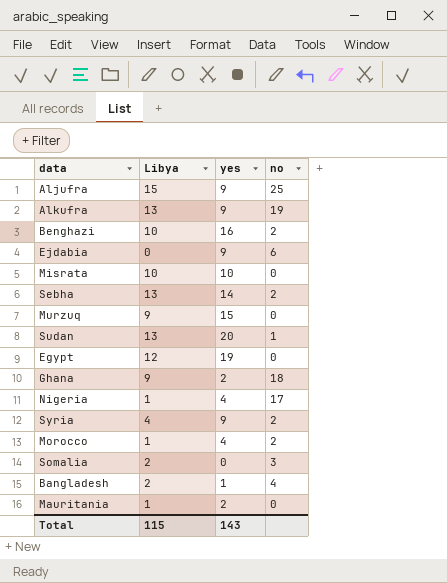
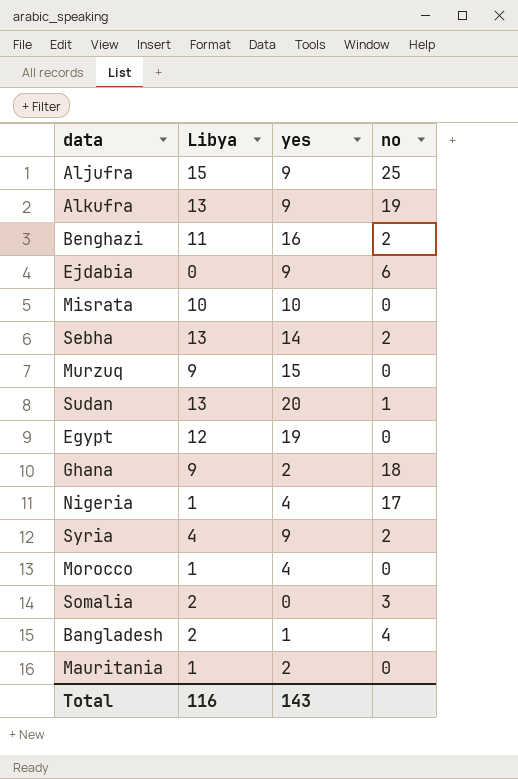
Benghazi | Libya: 10 -> 11
Morocco | no: 2 -> 0
Total | Libya: 115 -> 116

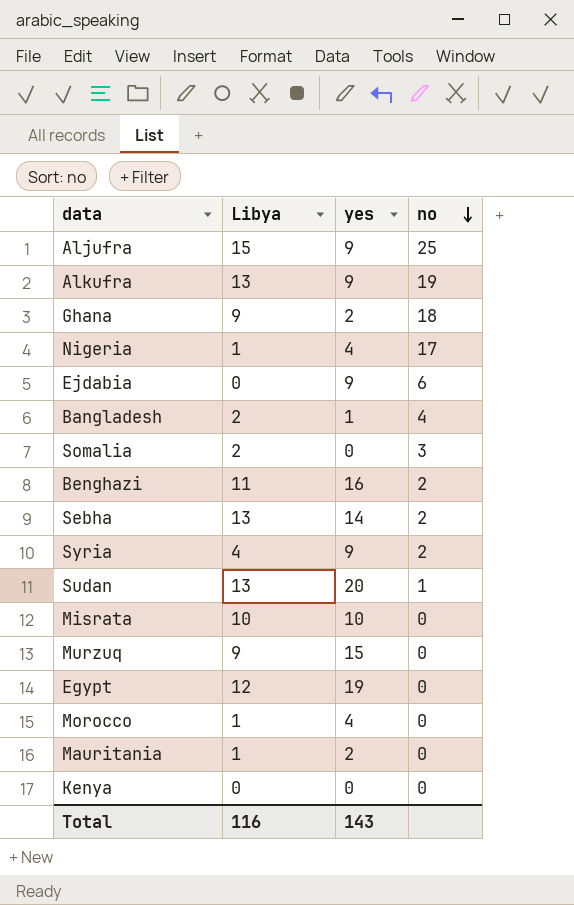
row order: none -> no descending
row Kenya: none -> 0 | 0 | 0

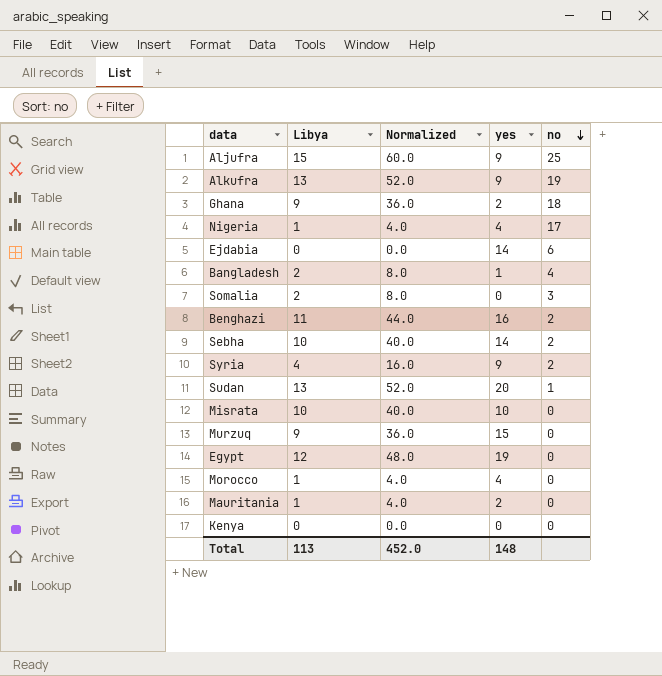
column Normalized | formula: none -> [Libya] * 4
Ejdabia | yes: 9 -> 14
Sebha | Libya: 13 -> 10
Total | Libya: 116 -> 113
Total | yes: 143 -> 148

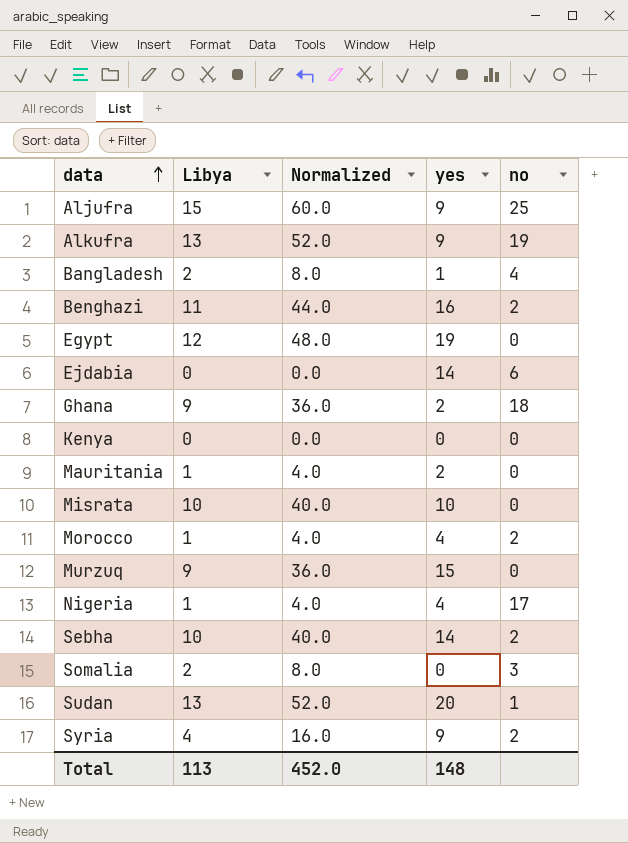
row order: no descending -> data ascending
Morocco | no: 0 -> 2

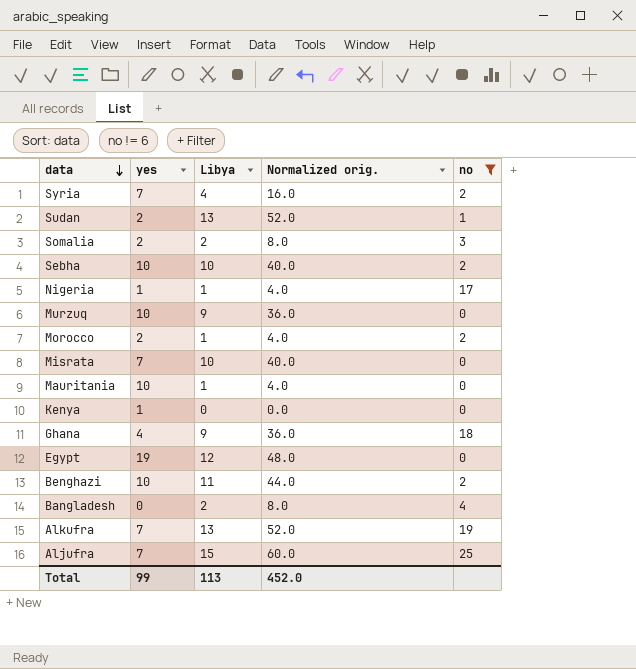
filter: none -> no != 6
row order: data ascending -> data descending
column yes | position: 4 -> 2
column name: Normalized -> Normalized orig.
Syria | yes: 9 -> 7
Sudan | yes: 20 -> 2
Somalia | yes: 0 -> 2
Sebha | yes: 14 -> 10
Nigeria | yes: 4 -> 1
Murzuq | yes: 15 -> 10
Morocco | yes: 4 -> 2
Misrata | yes: 10 -> 7
Mauritania | yes: 2 -> 10
Kenya | yes: 0 -> 1
Ghana | yes: 2 -> 4
Benghazi | yes: 16 -> 10
Bangladesh | yes: 1 -> 0
Alkufra | yes: 9 -> 7
Aljufra | yes: 9 -> 7
Total | yes: 148 -> 99

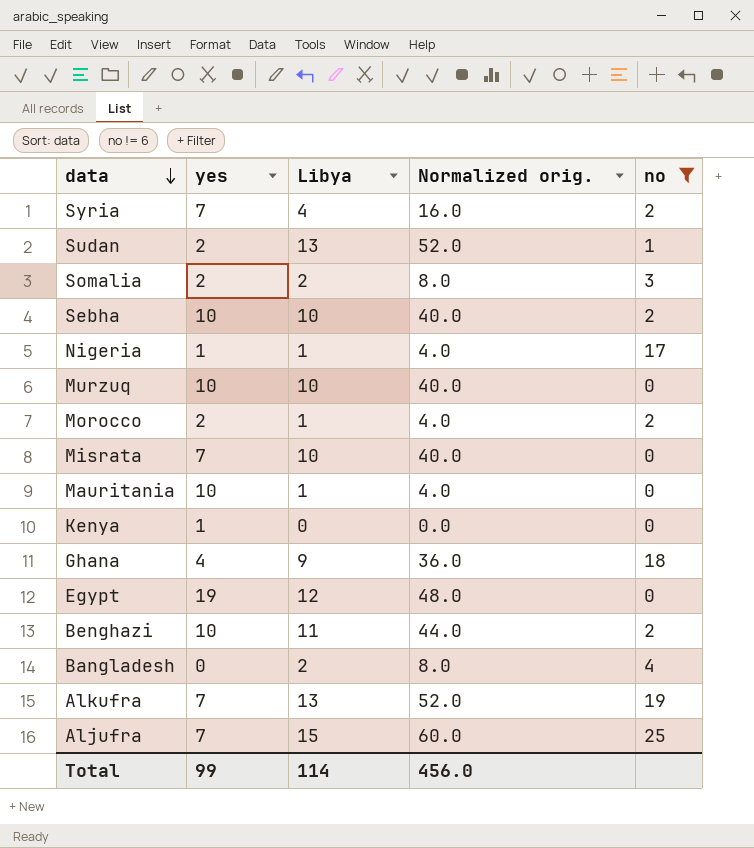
Murzuq | Libya: 9 -> 10
Murzuq | Normalized orig.: 36.0 -> 40.0
Total | Libya: 113 -> 114
Total | Normalized orig.: 452.0 -> 456.0

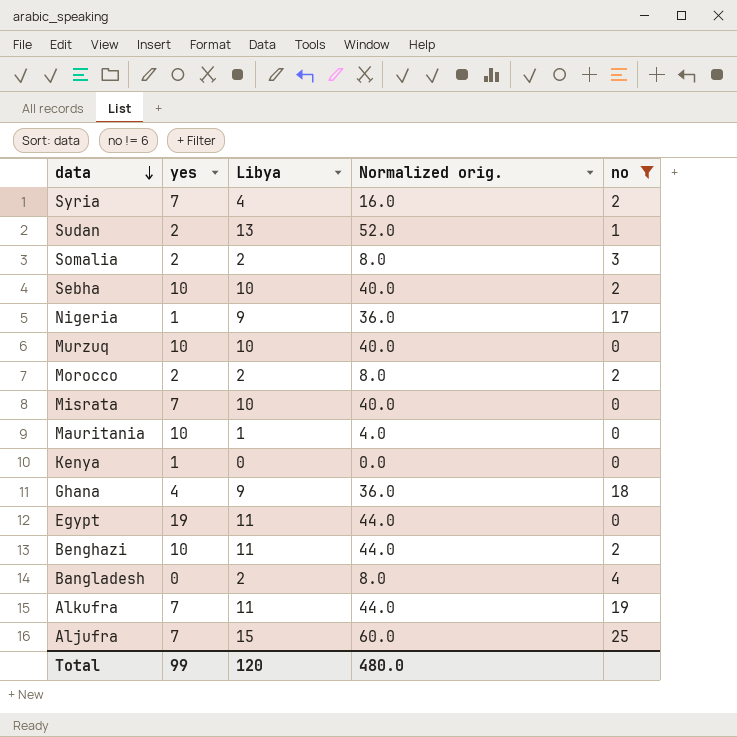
Nigeria | Libya: 1 -> 9
Nigeria | Normalized orig.: 4.0 -> 36.0
Morocco | Libya: 1 -> 2
Morocco | Normalized orig.: 4.0 -> 8.0
Egypt | Libya: 12 -> 11
Egypt | Normalized orig.: 48.0 -> 44.0
Alkufra | Libya: 13 -> 11
Alkufra | Normalized orig.: 52.0 -> 44.0
Total | Libya: 114 -> 120
Total | Normalized orig.: 456.0 -> 480.0

